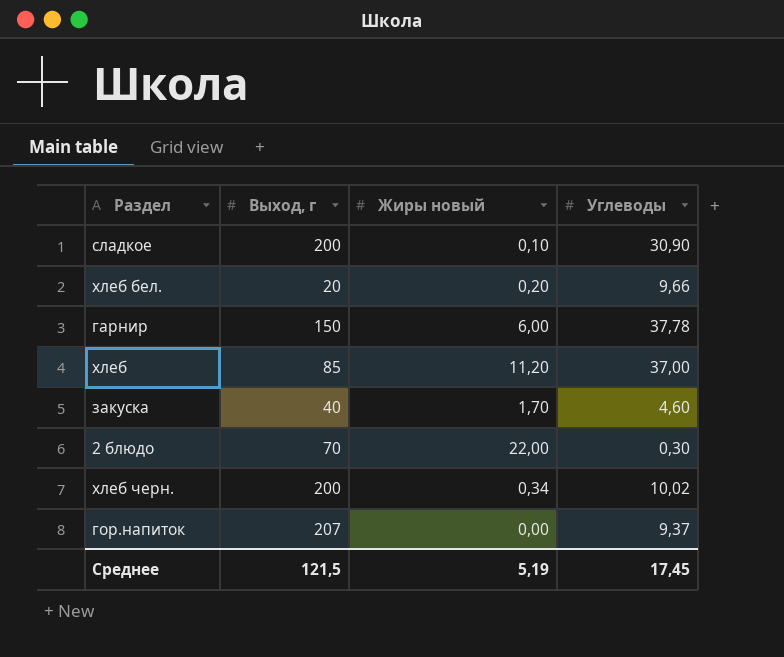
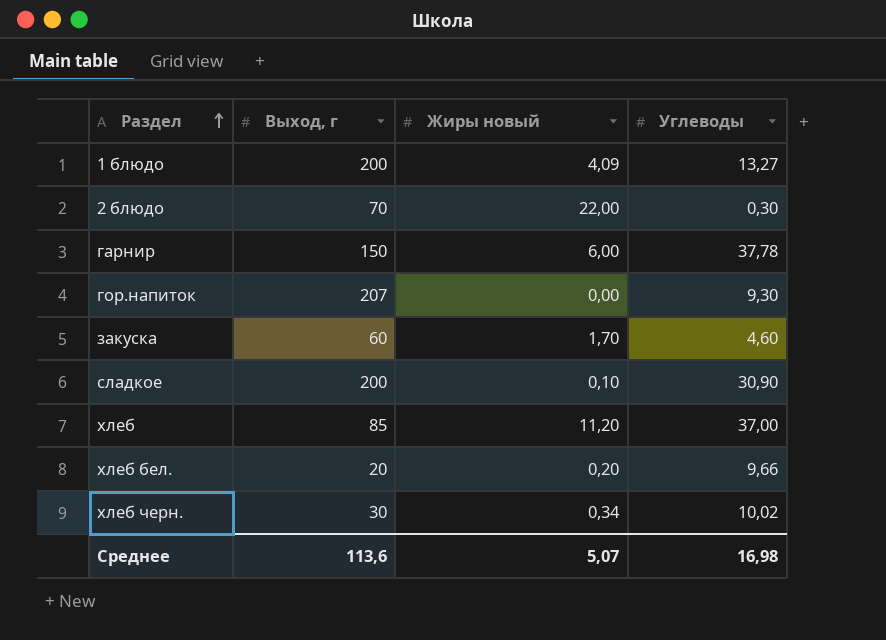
row order: none -> Раздел ascending
row 1 блюдо: none -> 200 | 4,09 | 13,27
гор.напиток | Углеводы: 9,37 -> 9,30
закуска | Выход, г: 40 -> 60
хлеб черн. | Выход, г: 200 -> 30
Среднее | Выход, г: 121,5 -> 113,6
Среднее | Жиры новый: 5,19 -> 5,07
Среднее | Углеводы: 17,45 -> 16,98

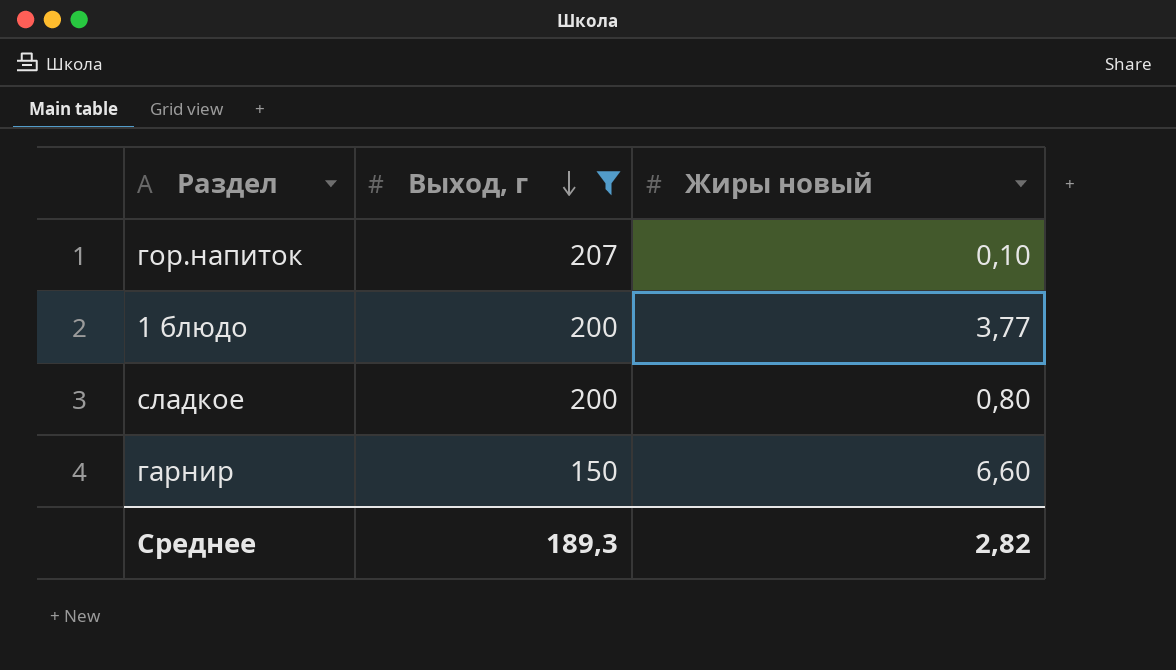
filter: none -> Выход, г >= 150
row order: Раздел ascending -> Выход, г descending
column Углеводы | position: 4 -> none
гор.напиток | Жиры новый: 0,00 -> 0,10
1 блюдо | Жиры новый: 4,09 -> 3,77
сладкое | Жиры новый: 0,10 -> 0,80
гарнир | Жиры новый: 6,00 -> 6,60
Среднее | Выход, г: 113,6 -> 189,3
Среднее | Жиры новый: 5,07 -> 2,82

